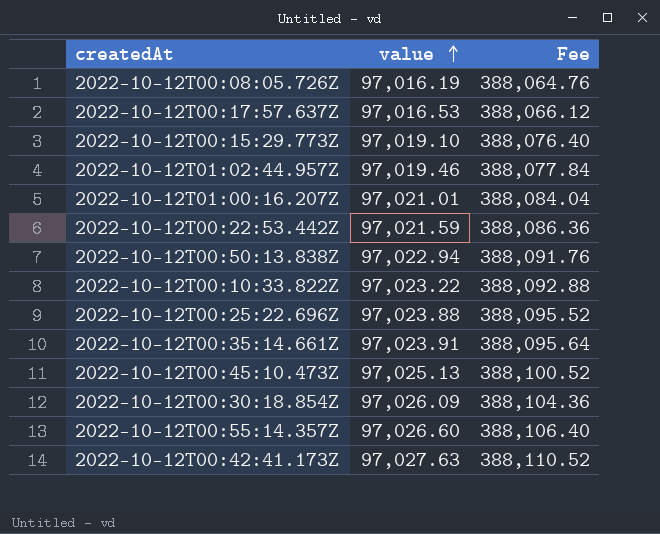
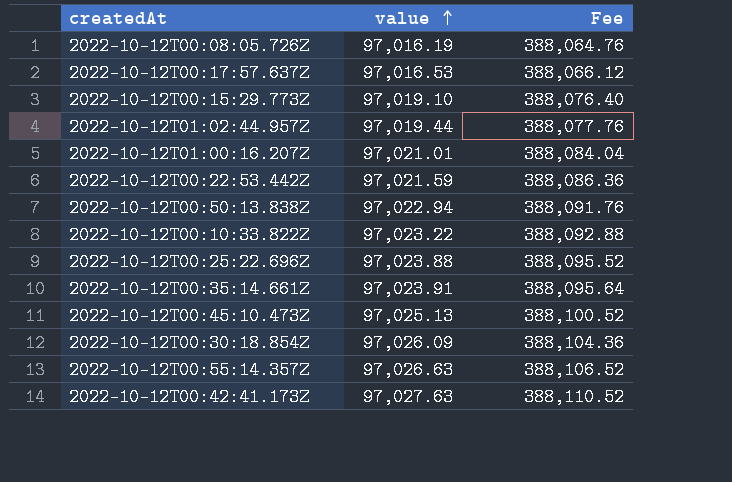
2022-10-12T01:02:44.957Z | value: 97,019.46 -> 97,019.44
2022-10-12T01:02:44.957Z | Fee: 388,077.84 -> 388,077.76
2022-10-12T00:55:14.357Z | value: 97,026.60 -> 97,026.63
2022-10-12T00:55:14.357Z | Fee: 388,106.40 -> 388,106.52

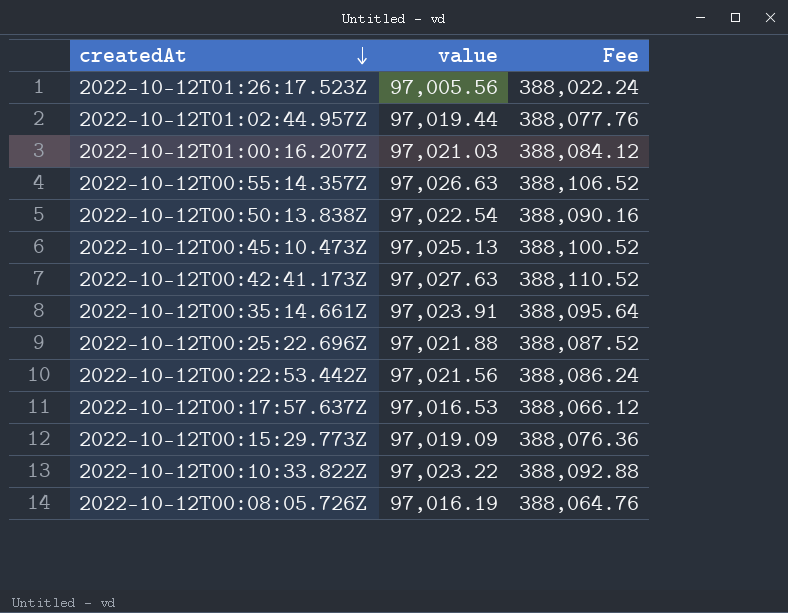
row order: value ascending -> createdAt descending
row 2022-10-12T00:30:18.854Z: 97,026.09 | 388,104.36 -> none
row 2022-10-12T01:26:17.523Z: none -> 97,005.56 | 388,022.24
2022-10-12T01:00:16.207Z | value: 97,021.01 -> 97,021.03
2022-10-12T01:00:16.207Z | Fee: 388,084.04 -> 388,084.12
2022-10-12T00:50:13.838Z | value: 97,022.94 -> 97,022.54
2022-10-12T00:50:13.838Z | Fee: 388,091.76 -> 388,090.16
2022-10-12T00:25:22.696Z | value: 97,023.88 -> 97,021.88
2022-10-12T00:25:22.696Z | Fee: 388,095.52 -> 388,087.52
2022-10-12T00:22:53.442Z | value: 97,021.59 -> 97,021.56
2022-10-12T00:22:53.442Z | Fee: 388,086.36 -> 388,086.24
2022-10-12T00:15:29.773Z | value: 97,019.10 -> 97,019.09
2022-10-12T00:15:29.773Z | Fee: 388,076.40 -> 388,076.36

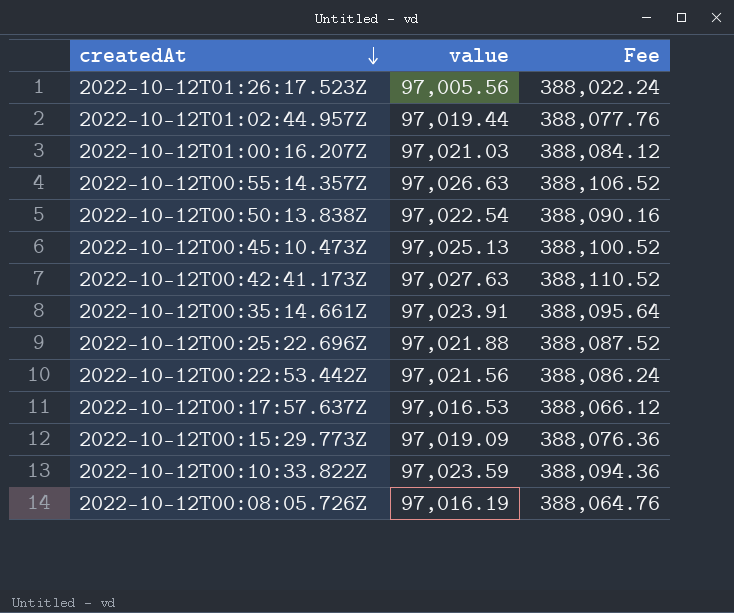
2022-10-12T00:10:33.822Z | value: 97,023.22 -> 97,023.59
2022-10-12T00:10:33.822Z | Fee: 388,092.88 -> 388,094.36

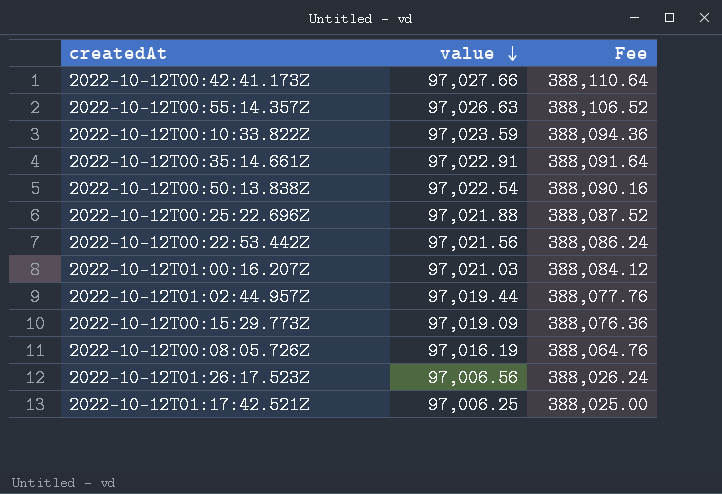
row order: createdAt descending -> value descending
row 2022-10-12T00:45:10.473Z: 97,025.13 | 388,100.52 -> none
row 2022-10-12T00:17:57.637Z: 97,016.53 | 388,066.12 -> none
2022-10-12T00:42:41.173Z | value: 97,027.63 -> 97,027.66
2022-10-12T00:42:41.173Z | Fee: 388,110.52 -> 388,110.64
2022-10-12T00:35:14.661Z | value: 97,023.91 -> 97,022.91
2022-10-12T00:35:14.661Z | Fee: 388,095.64 -> 388,091.64
2022-10-12T01:26:17.523Z | value: 97,005.56 -> 97,006.56
2022-10-12T01:26:17.523Z | Fee: 388,022.24 -> 388,026.24
row 2022-10-12T01:17:42.521Z: none -> 97,006.25 | 388,025.00

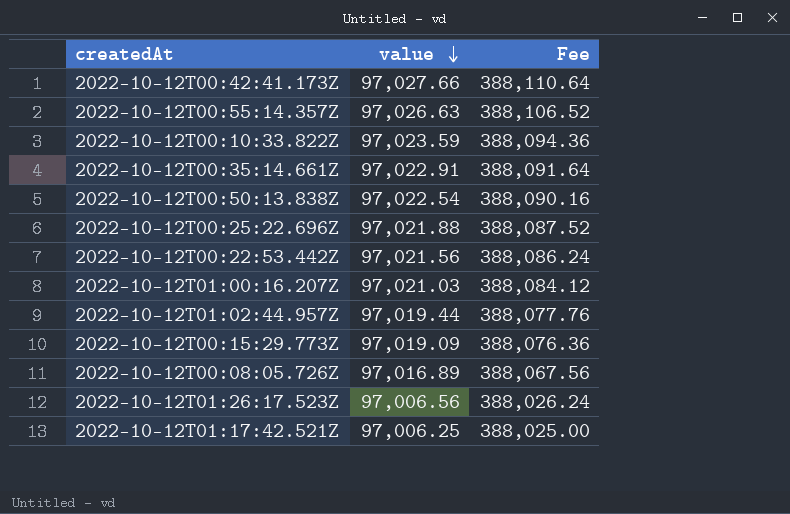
2022-10-12T00:08:05.726Z | value: 97,016.19 -> 97,016.89
2022-10-12T00:08:05.726Z | Fee: 388,064.76 -> 388,067.56

